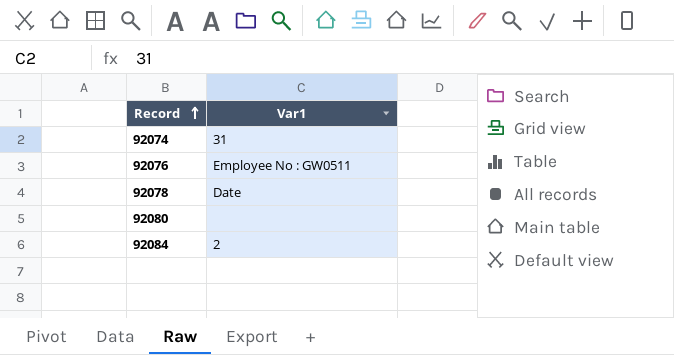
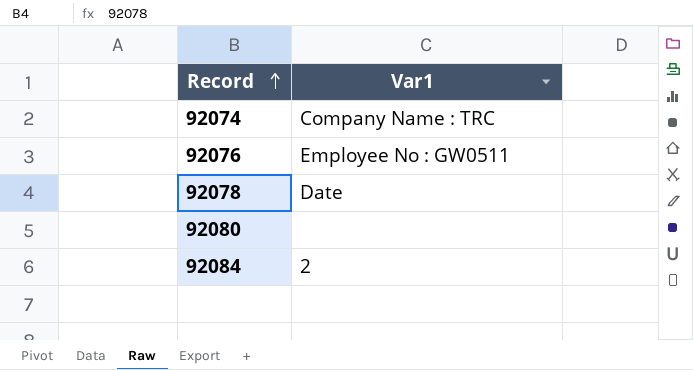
92074 | Var1: 31 -> Company Name : TRC

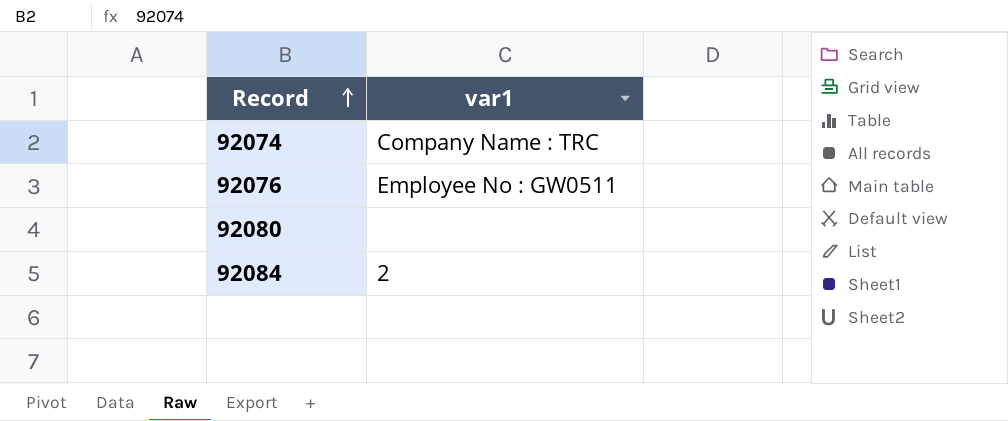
column name: Var1 -> var1
row 92078: Date -> none

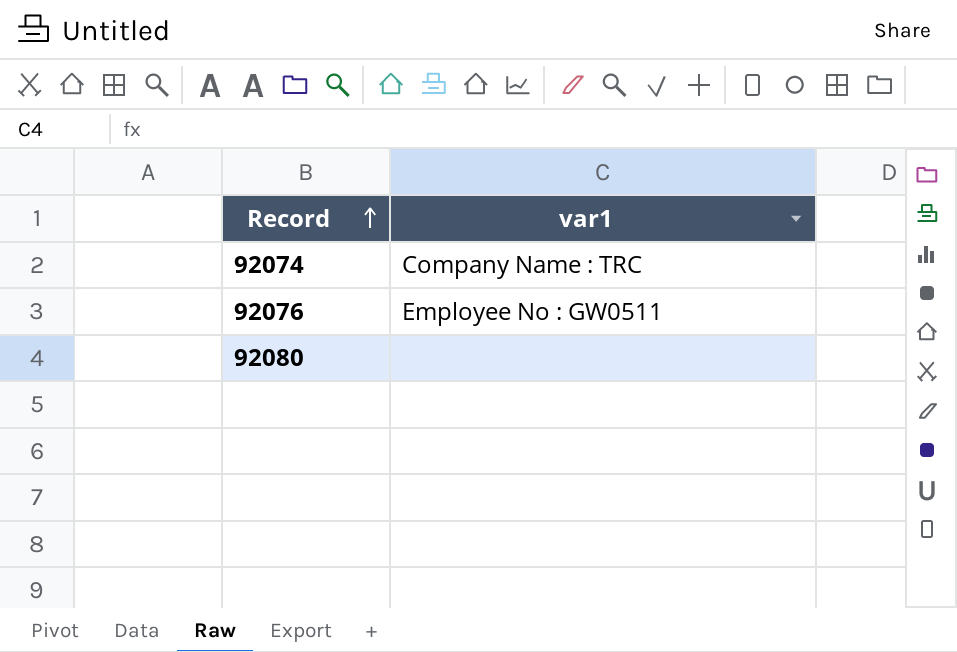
row 92084: 2 -> none

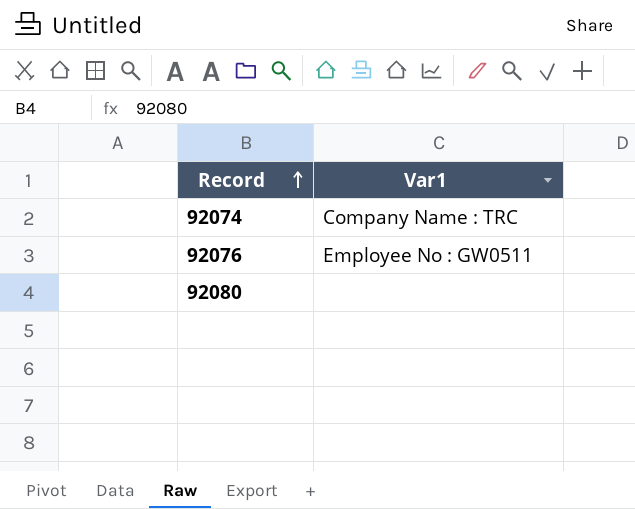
column name: var1 -> Var1

